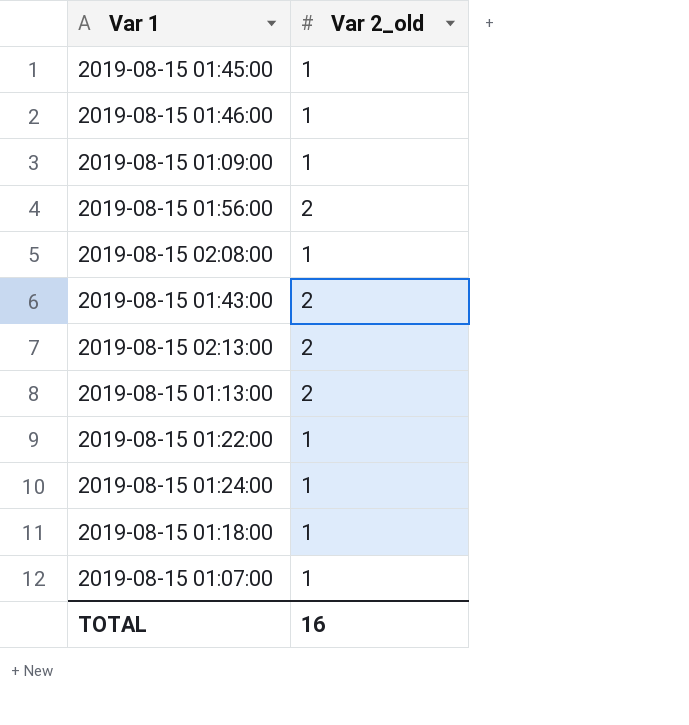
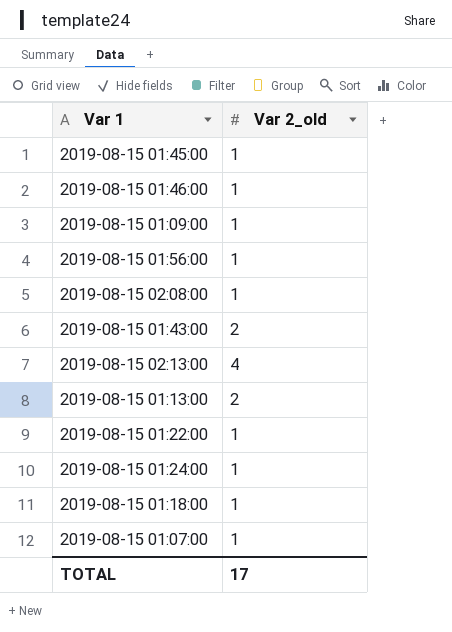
2019-08-15 01:56:00 | Var 2_old: 2 -> 1
2019-08-15 02:13:00 | Var 2_old: 2 -> 4
TOTAL | Var 2_old: 16 -> 17

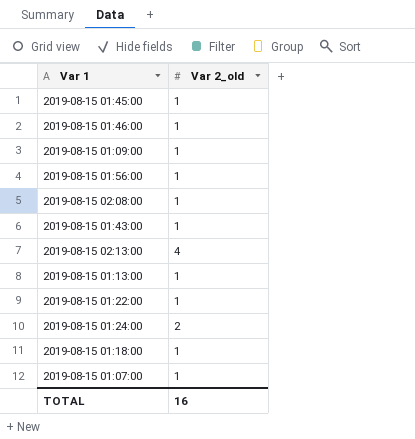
2019-08-15 01:43:00 | Var 2_old: 2 -> 1
2019-08-15 01:13:00 | Var 2_old: 2 -> 1
2019-08-15 01:24:00 | Var 2_old: 1 -> 2
TOTAL | Var 2_old: 17 -> 16

